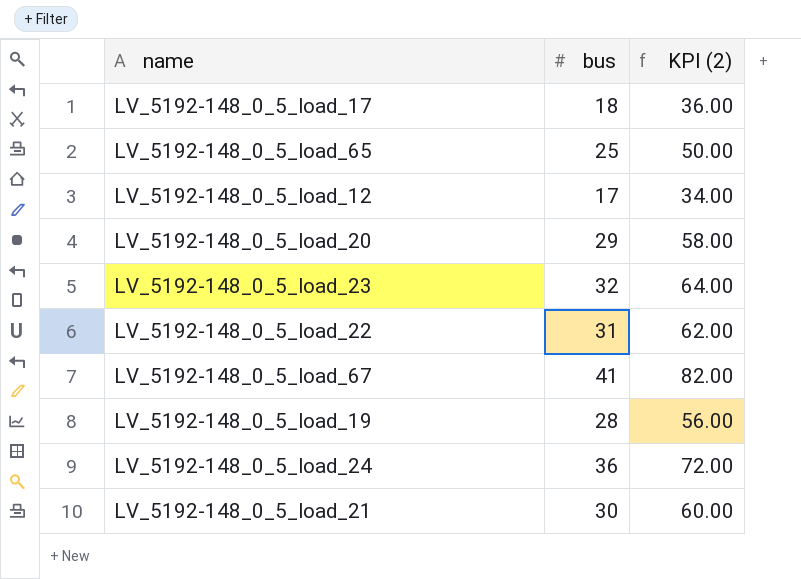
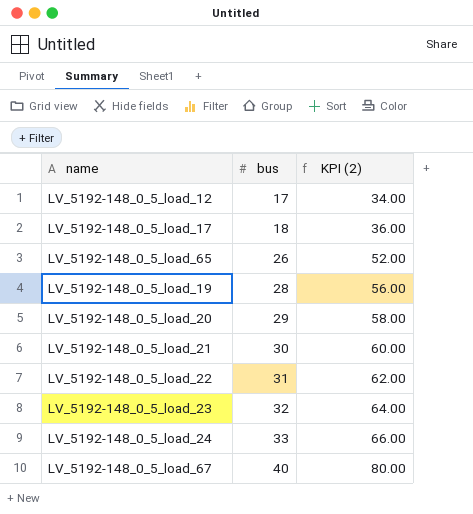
row order: none -> bus ascending
LV_5192-148_0_5_load_65 | bus: 25 -> 26
LV_5192-148_0_5_load_65 | KPI (2): 50.00 -> 52.00
LV_5192-148_0_5_load_24 | bus: 36 -> 33
LV_5192-148_0_5_load_24 | KPI (2): 72.00 -> 66.00
LV_5192-148_0_5_load_67 | bus: 41 -> 40
LV_5192-148_0_5_load_67 | KPI (2): 82.00 -> 80.00

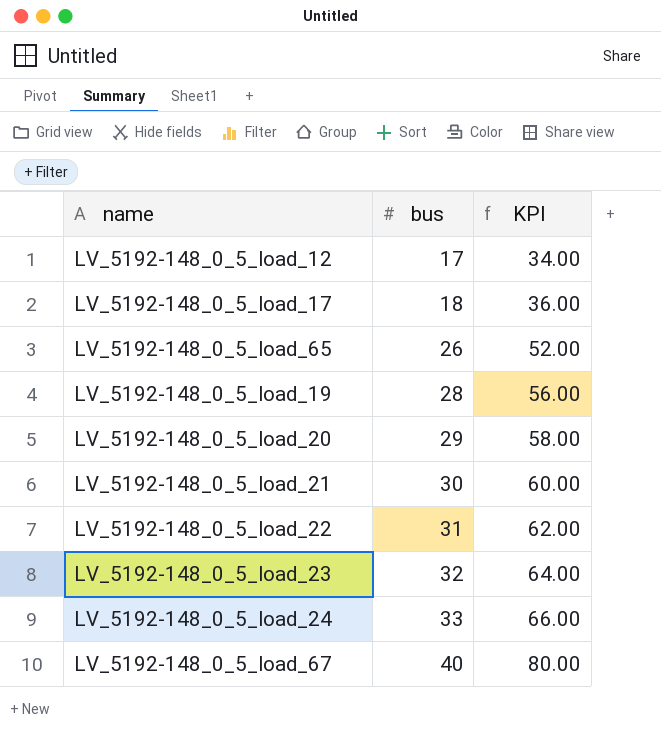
column name: KPI (2) -> KPI

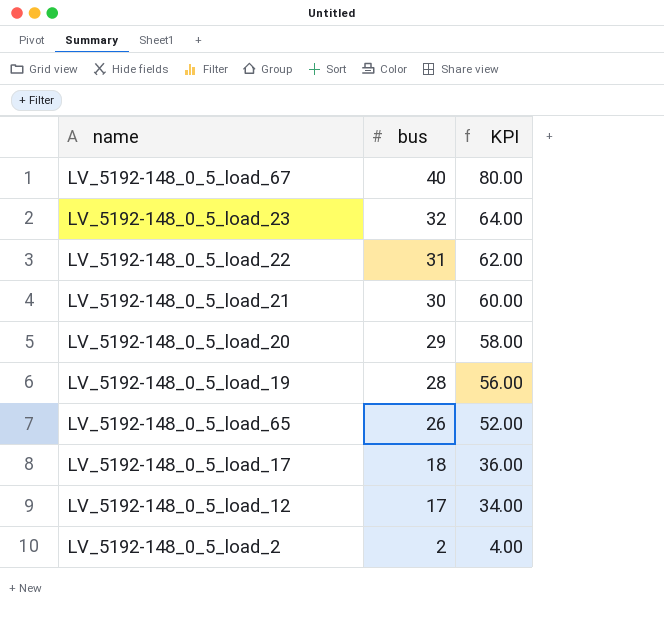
row order: bus ascending -> bus descending
row LV_5192-148_0_5_load_24: 33 | 66.00 -> none
row LV_5192-148_0_5_load_2: none -> 2 | 4.00

